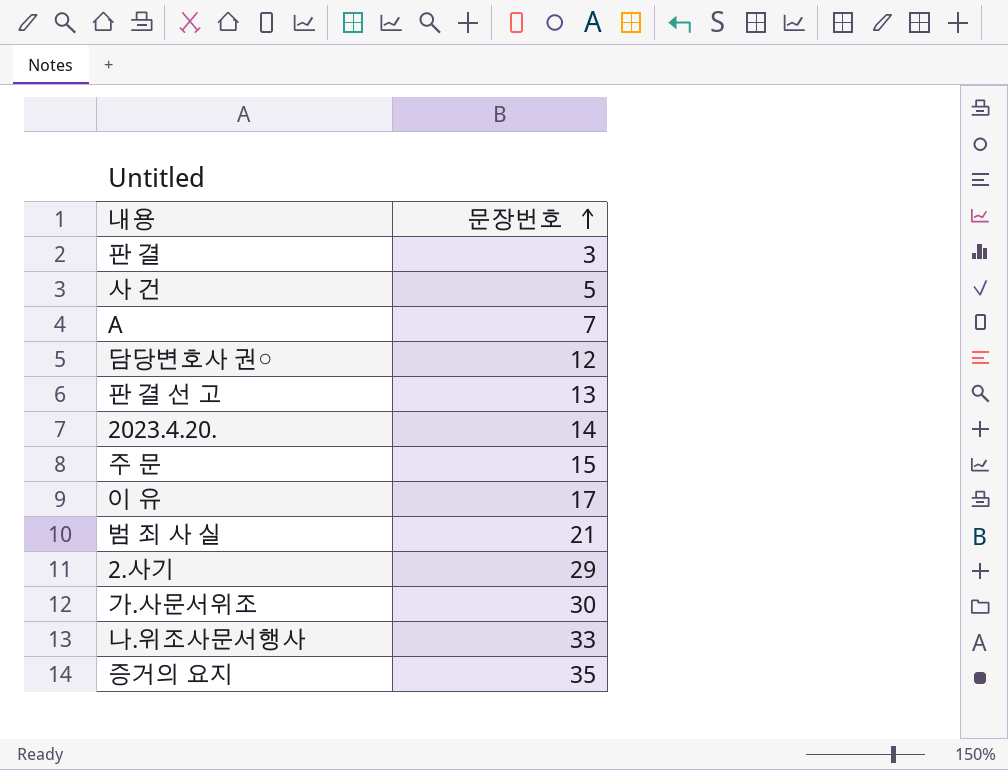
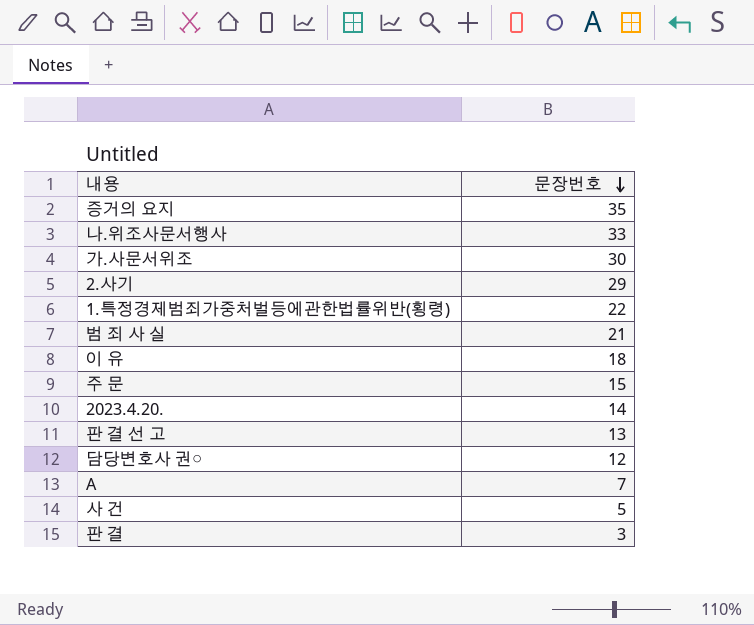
row order: 문장번호 ascending -> 문장번호 descending
row 1.특정경제범죄가중처벌등에관한법률위반(횡령): none -> 22
이 유 | 문장번호: 17 -> 18

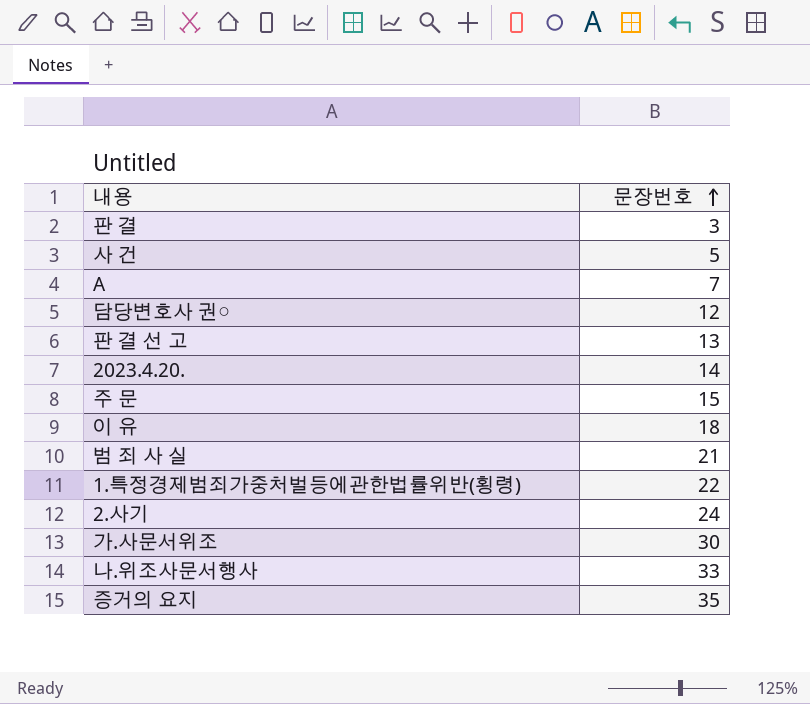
row order: 문장번호 descending -> 문장번호 ascending
2.사기 | 문장번호: 29 -> 24

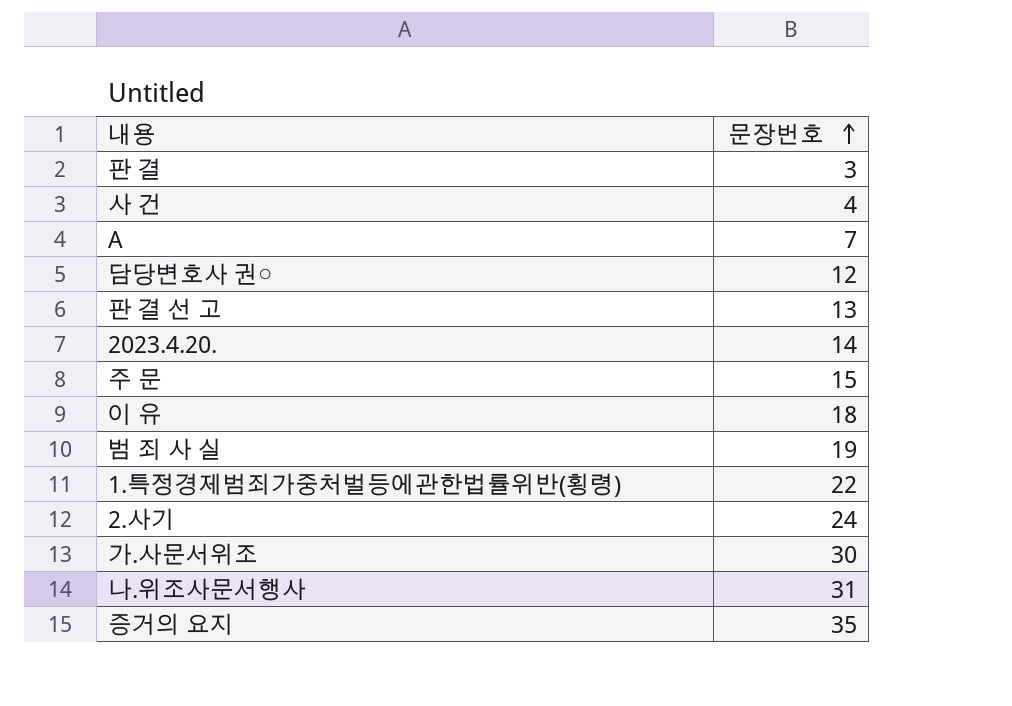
사 건 | 문장번호: 5 -> 4
범 죄 사 실 | 문장번호: 21 -> 19
나.위조사문서행사 | 문장번호: 33 -> 31

